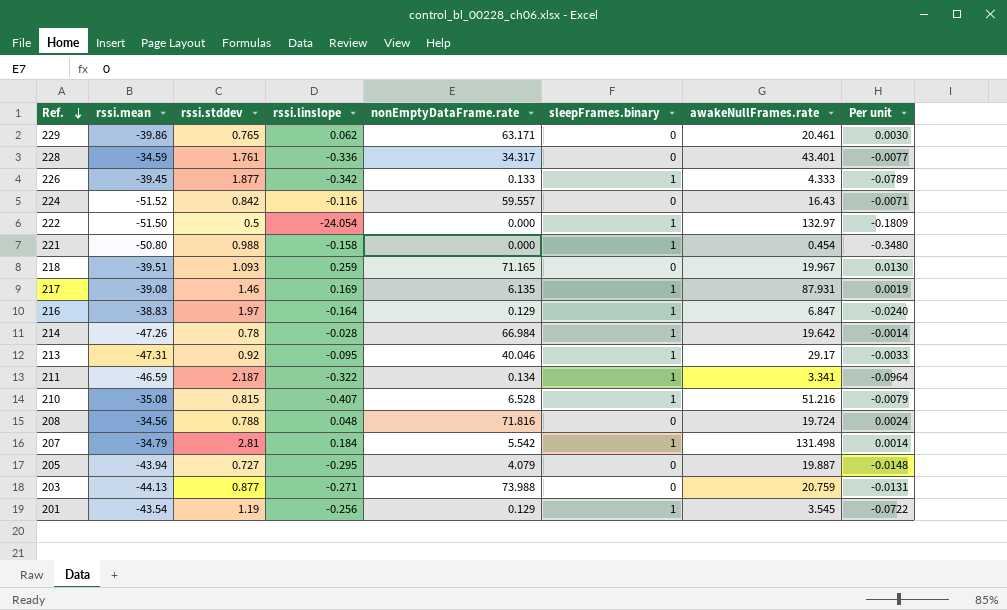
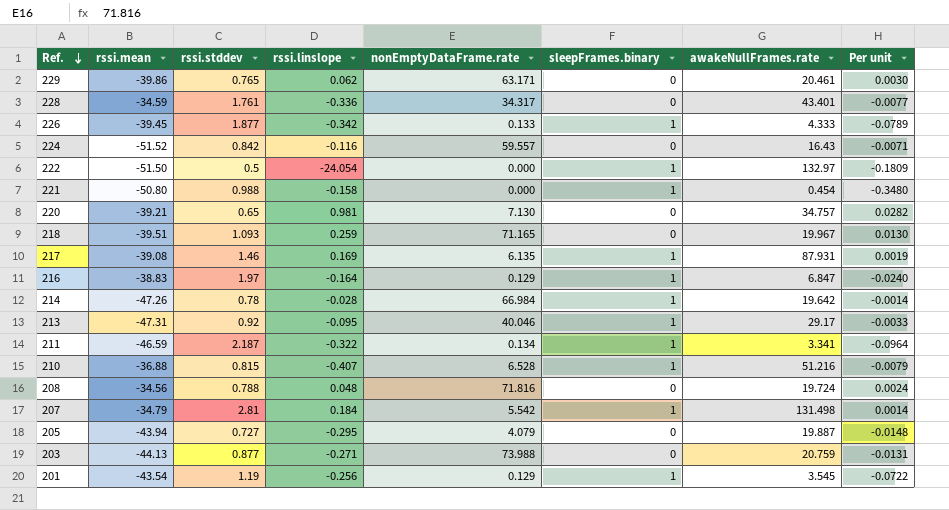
row 220: none -> -39.21 | 0.65 | 0.981 | 7.130 | 0 | 34.757 | 0.0282
210 | rssi.mean: -35.08 -> -36.88

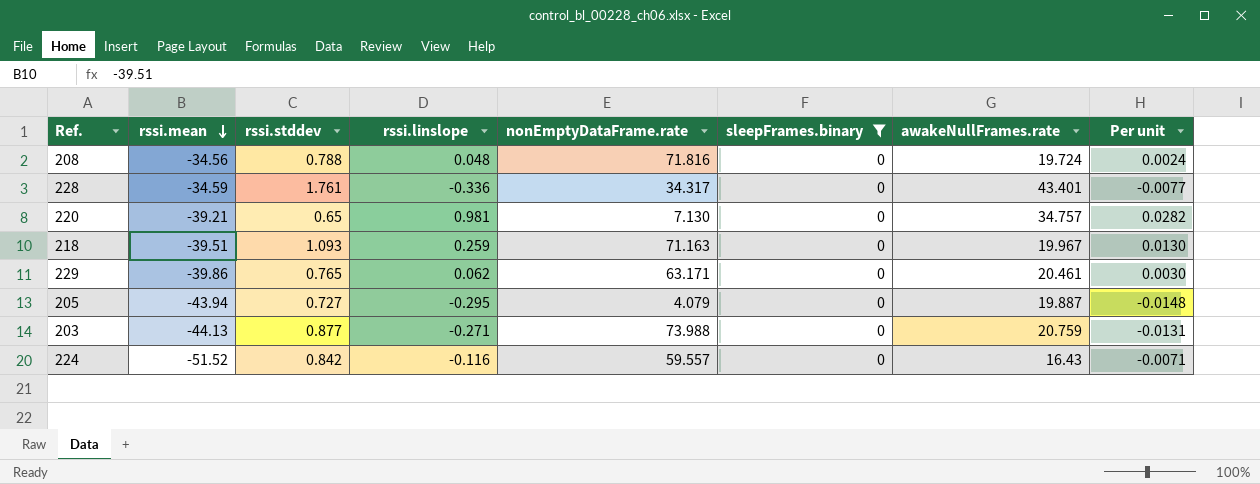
filter: none -> sleepFrames.binary = 0
row order: Ref. descending -> rssi.mean descending
218 | nonEmptyDataFrame.rate: 71.165 -> 71.163

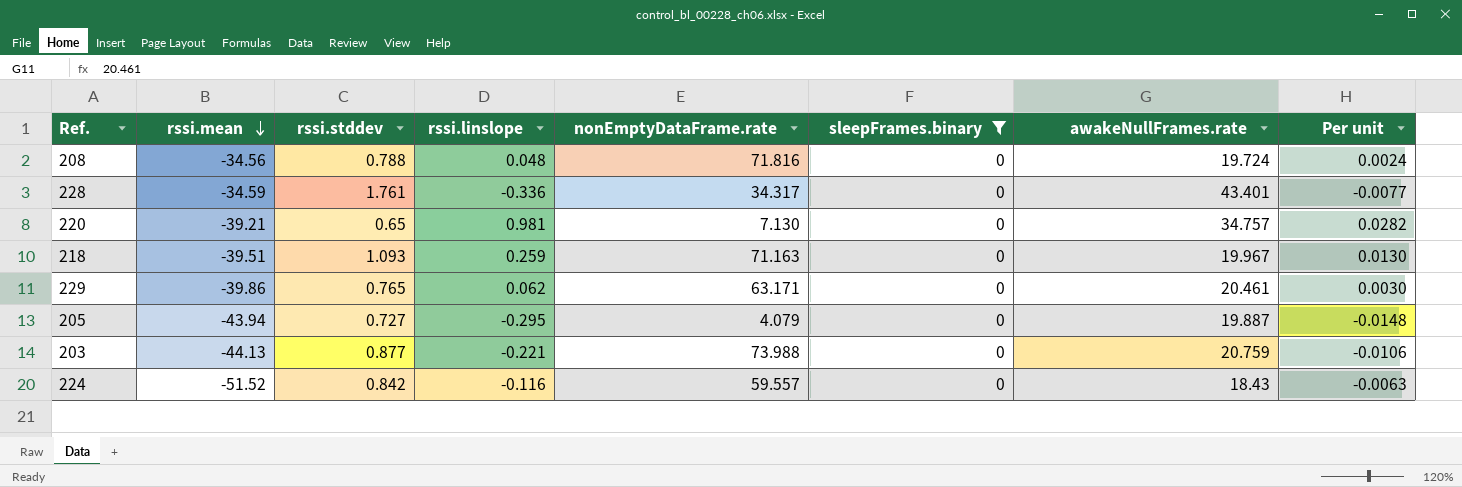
203 | rssi.linslope: -0.271 -> -0.221
203 | Per unit: -0.0131 -> -0.0106
224 | awakeNullFrames.rate: 16.43 -> 18.43
224 | Per unit: -0.0071 -> -0.0063

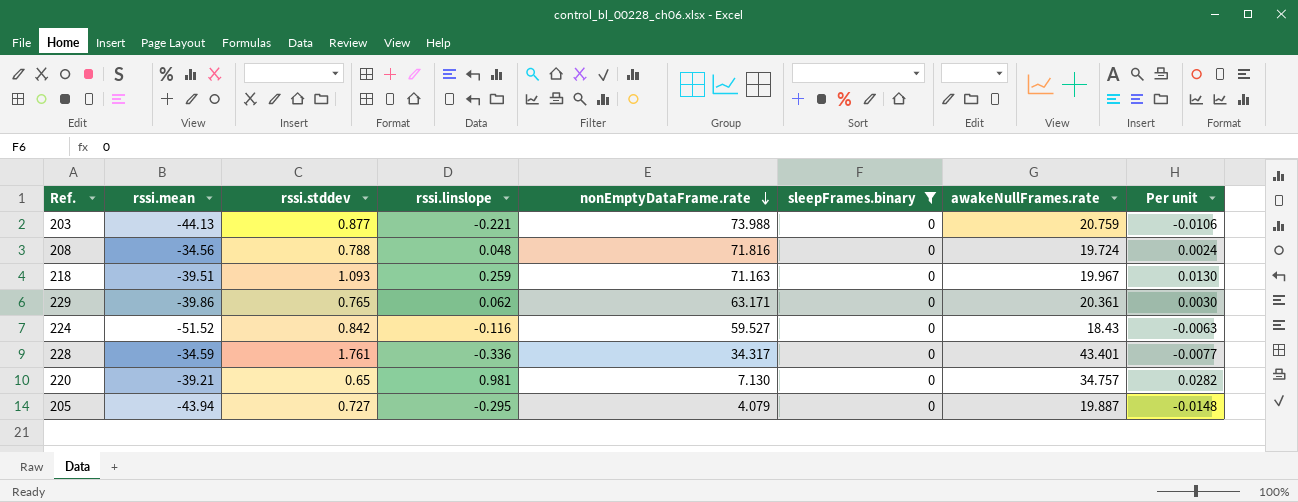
row order: rssi.mean descending -> nonEmptyDataFrame.rate descending
229 | awakeNullFrames.rate: 20.461 -> 20.361
224 | nonEmptyDataFrame.rate: 59.557 -> 59.527

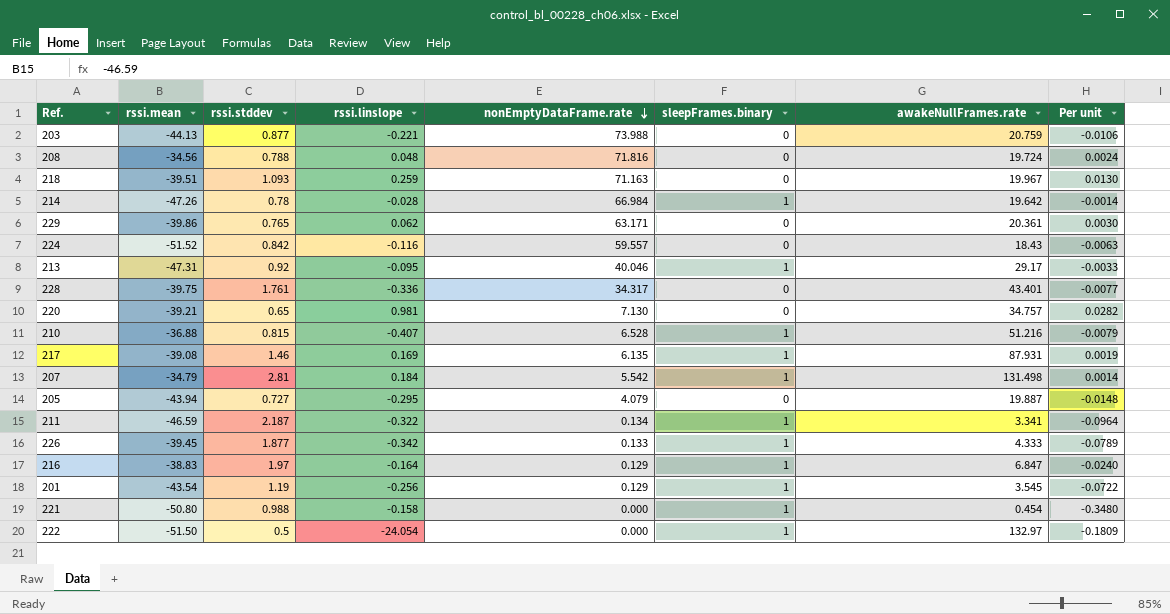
filter: sleepFrames.binary = 0 -> none
224 | nonEmptyDataFrame.rate: 59.527 -> 59.557
228 | rssi.mean: -34.59 -> -39.75

